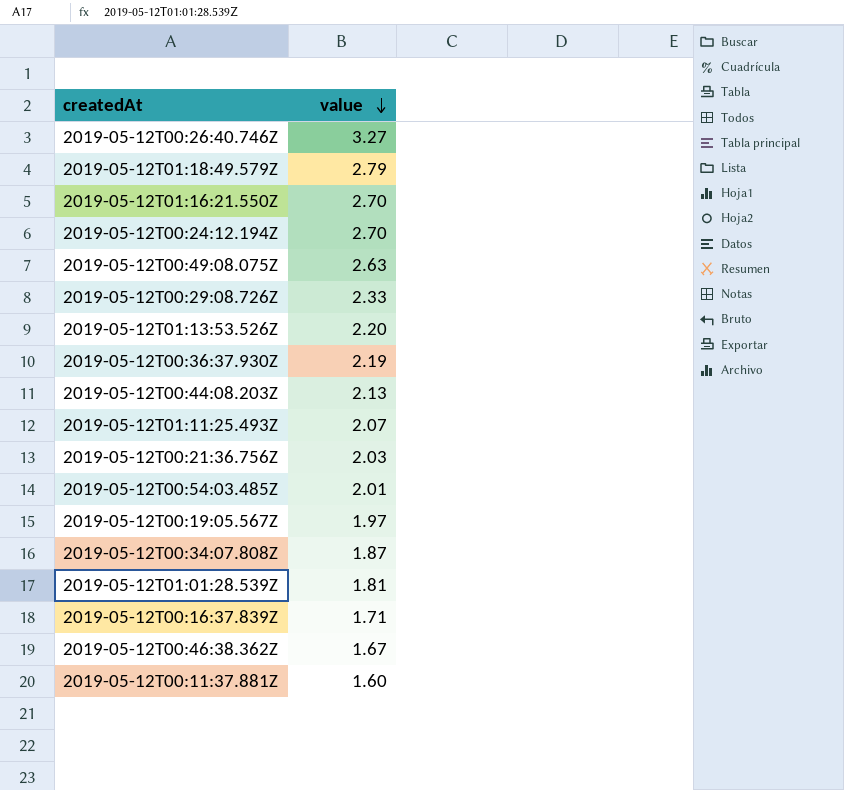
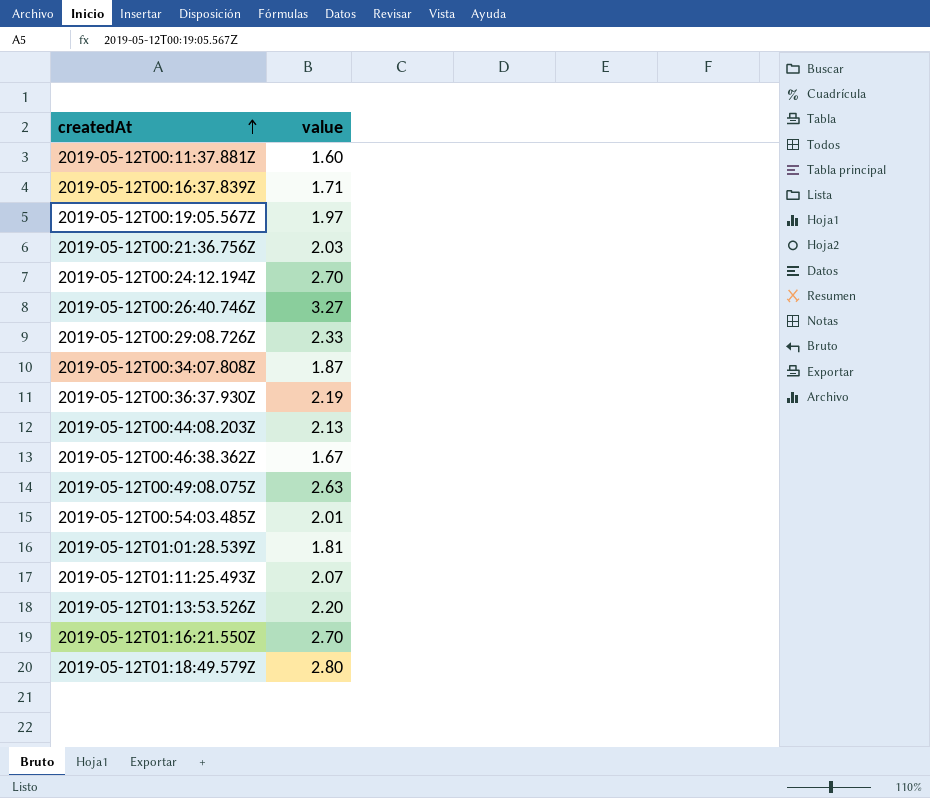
row order: value descending -> createdAt ascending
2019-05-12T01:18:49.579Z | value: 2.79 -> 2.80

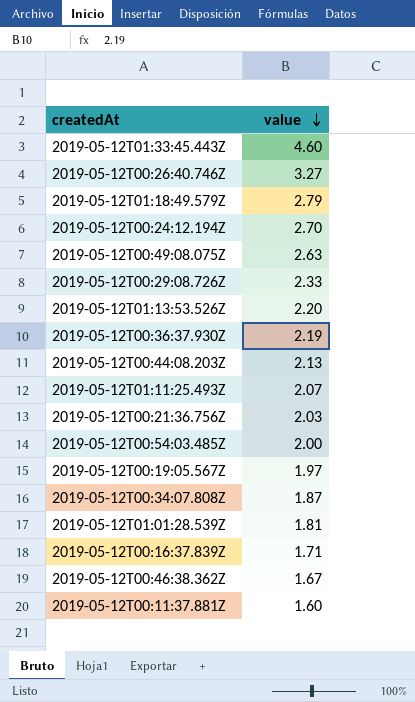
row order: createdAt ascending -> value descending
row 2019-05-12T01:16:21.550Z: 2.70 -> none
row 2019-05-12T01:33:45.443Z: none -> 4.60
2019-05-12T01:18:49.579Z | value: 2.80 -> 2.79
2019-05-12T00:54:03.485Z | value: 2.01 -> 2.00

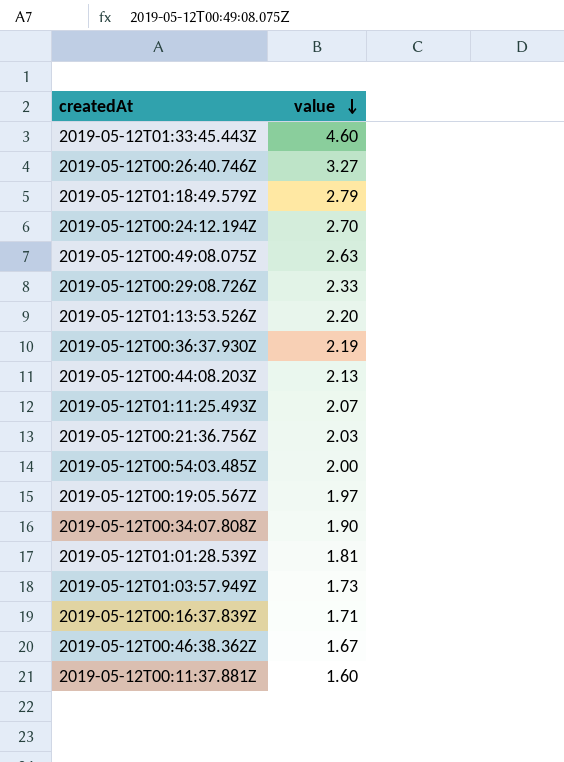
2019-05-12T00:34:07.808Z | value: 1.87 -> 1.90
row 2019-05-12T01:03:57.949Z: none -> 1.73

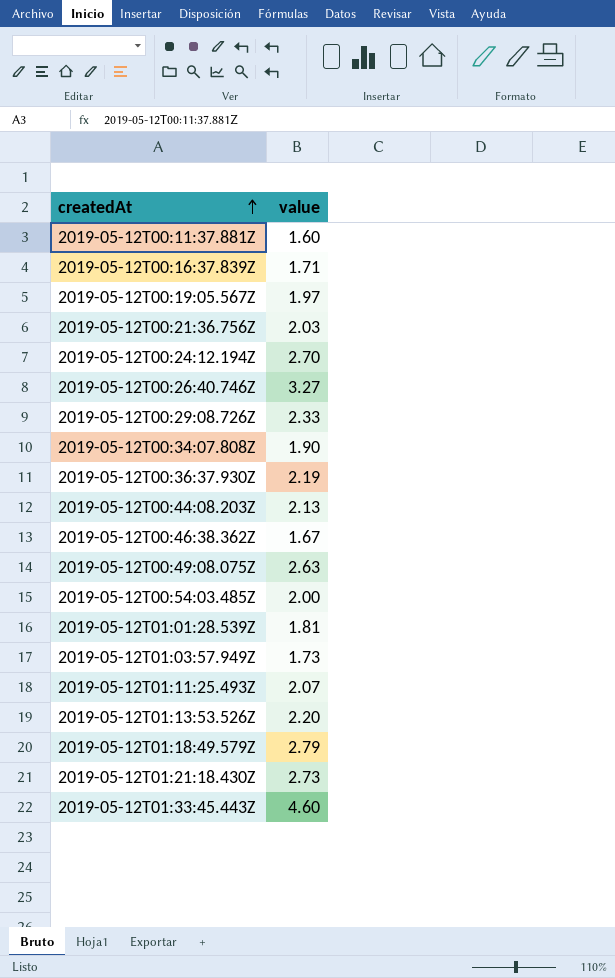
row order: value descending -> createdAt ascending
row 2019-05-12T01:21:18.430Z: none -> 2.73

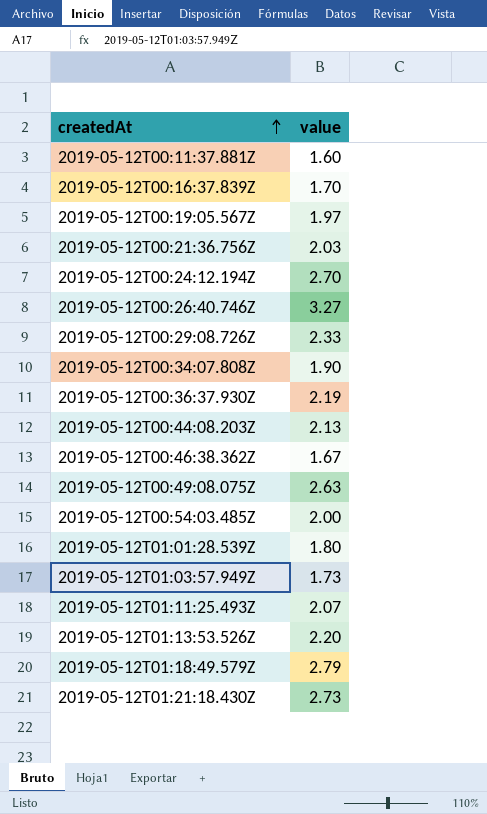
row 2019-05-12T01:33:45.443Z: 4.60 -> none
2019-05-12T00:16:37.839Z | value: 1.71 -> 1.70
2019-05-12T01:01:28.539Z | value: 1.81 -> 1.80

